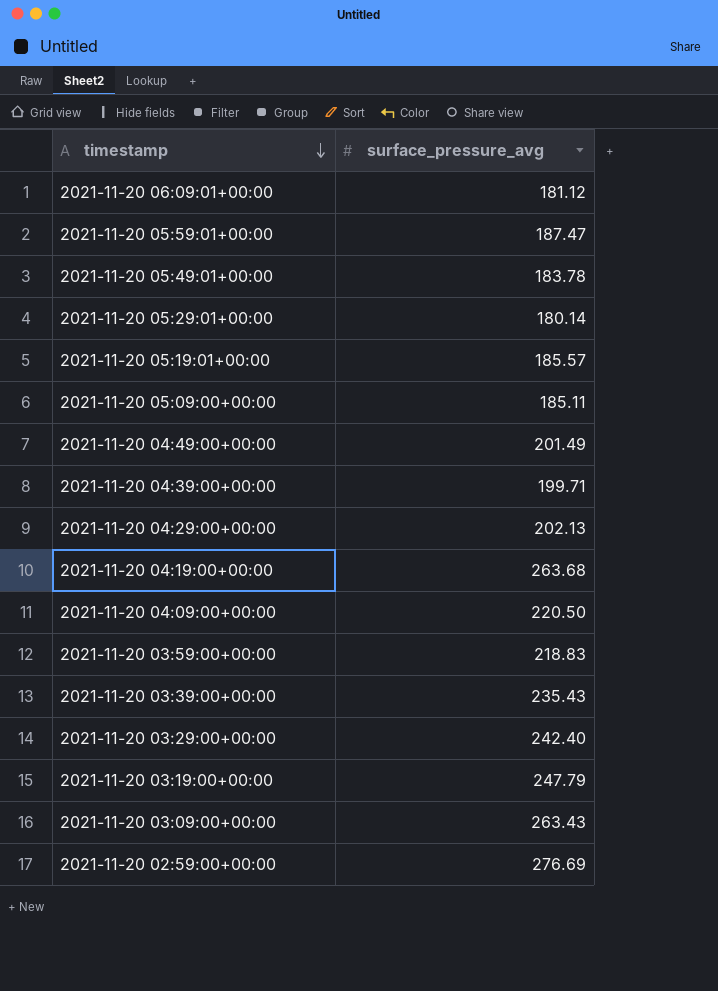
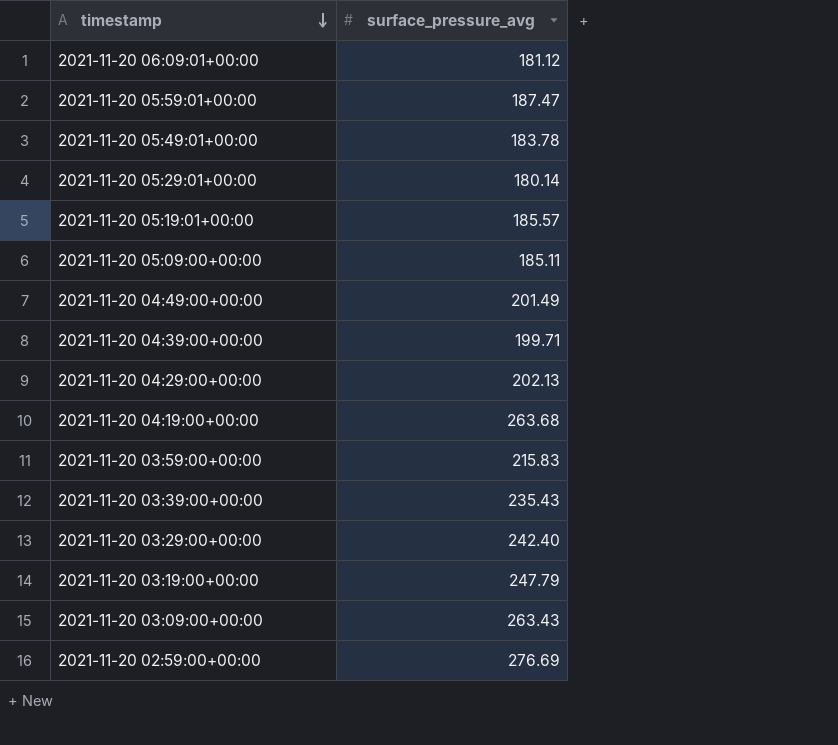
row 2021-11-20 04:09:00+00:00: 220.50 -> none
2021-11-20 03:59:00+00:00 | surface_pressure_avg: 218.83 -> 215.83

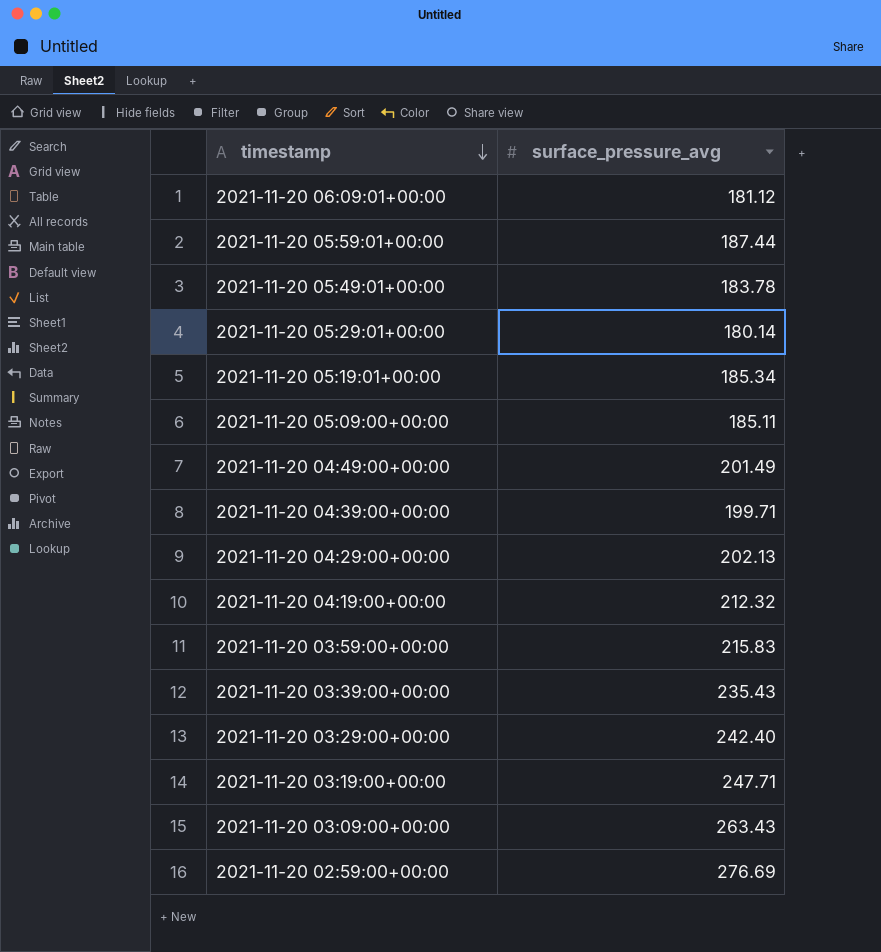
2021-11-20 05:59:01+00:00 | surface_pressure_avg: 187.47 -> 187.44
2021-11-20 05:19:01+00:00 | surface_pressure_avg: 185.57 -> 185.34
2021-11-20 04:19:00+00:00 | surface_pressure_avg: 263.68 -> 212.32
2021-11-20 03:19:00+00:00 | surface_pressure_avg: 247.79 -> 247.71

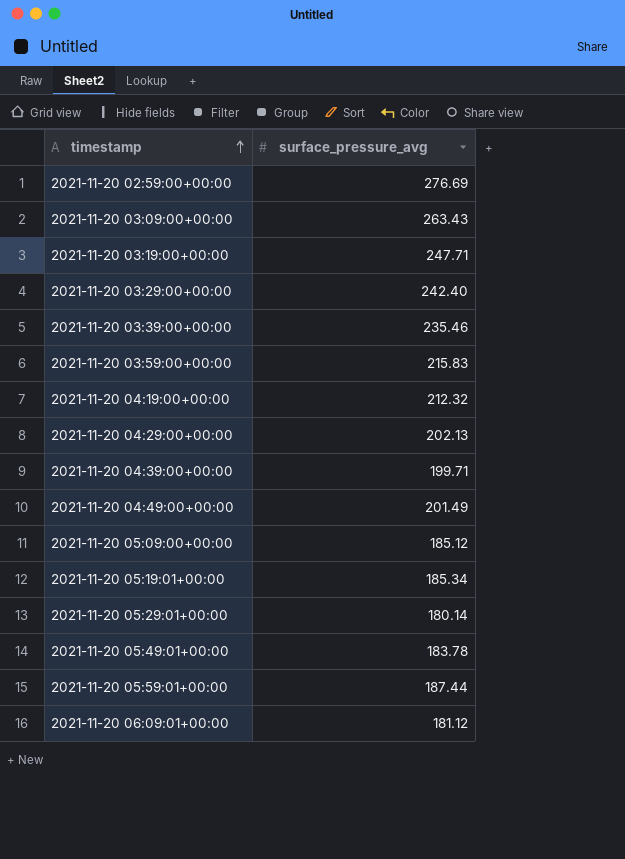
row order: timestamp descending -> timestamp ascending
2021-11-20 03:39:00+00:00 | surface_pressure_avg: 235.43 -> 235.46
2021-11-20 05:09:00+00:00 | surface_pressure_avg: 185.11 -> 185.12

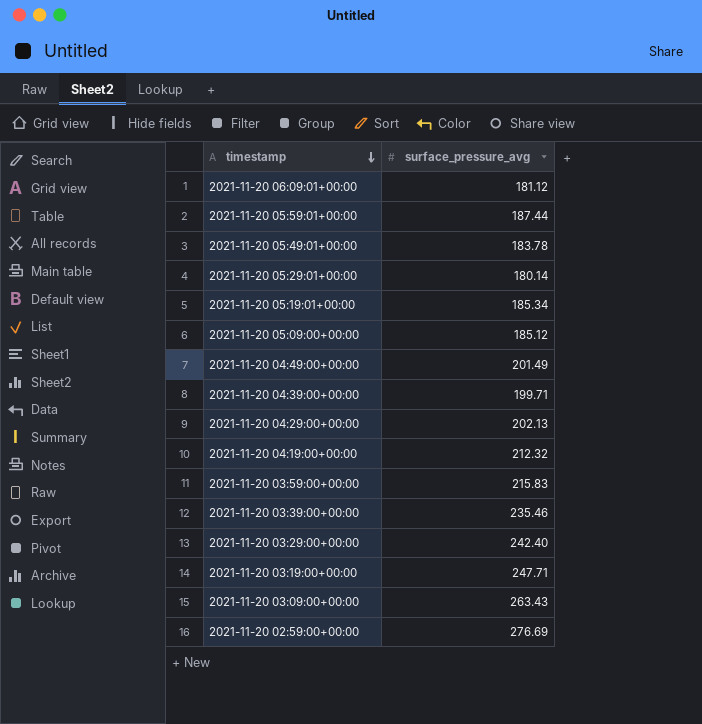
row order: timestamp ascending -> timestamp descending

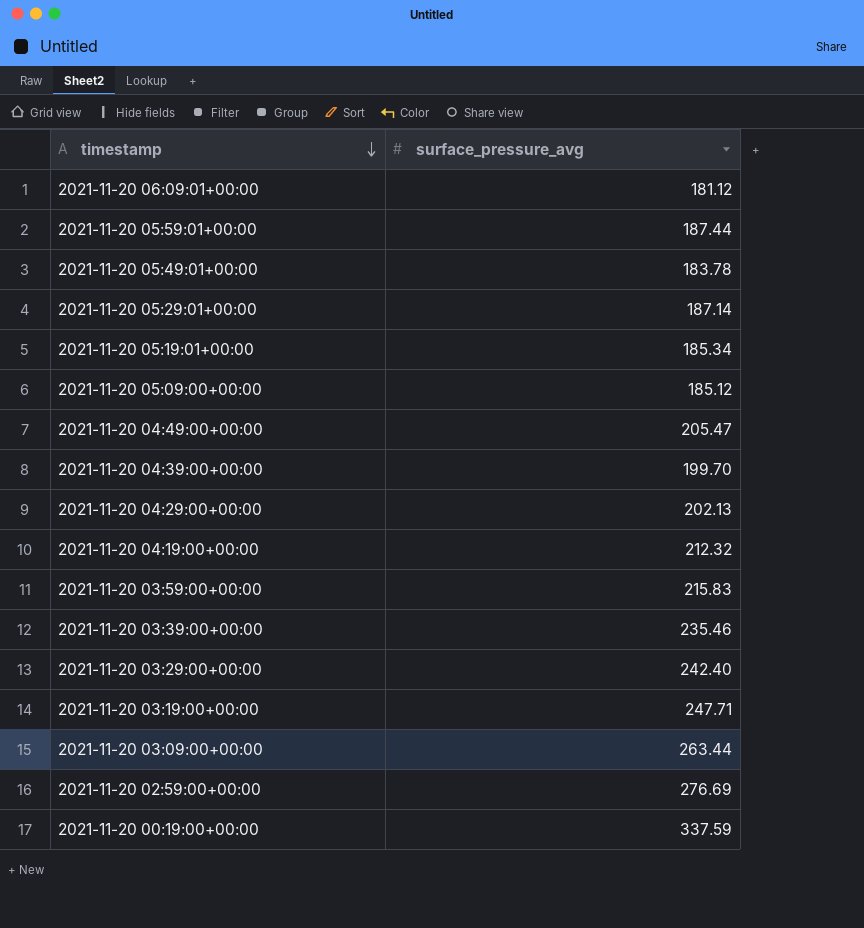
2021-11-20 05:29:01+00:00 | surface_pressure_avg: 180.14 -> 187.14
2021-11-20 04:49:00+00:00 | surface_pressure_avg: 201.49 -> 205.47
2021-11-20 04:39:00+00:00 | surface_pressure_avg: 199.71 -> 199.70
2021-11-20 03:09:00+00:00 | surface_pressure_avg: 263.43 -> 263.44
row 2021-11-20 00:19:00+00:00: none -> 337.59

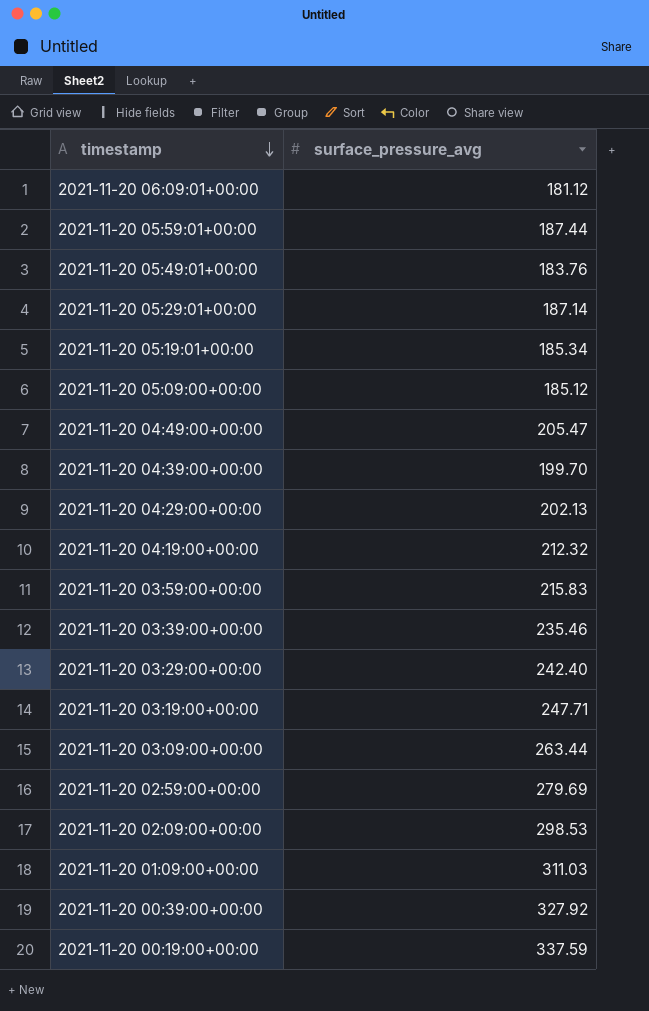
2021-11-20 05:49:01+00:00 | surface_pressure_avg: 183.78 -> 183.76
2021-11-20 02:59:00+00:00 | surface_pressure_avg: 276.69 -> 279.69
row 2021-11-20 02:09:00+00:00: none -> 298.53
row 2021-11-20 01:09:00+00:00: none -> 311.03
row 2021-11-20 00:39:00+00:00: none -> 327.92

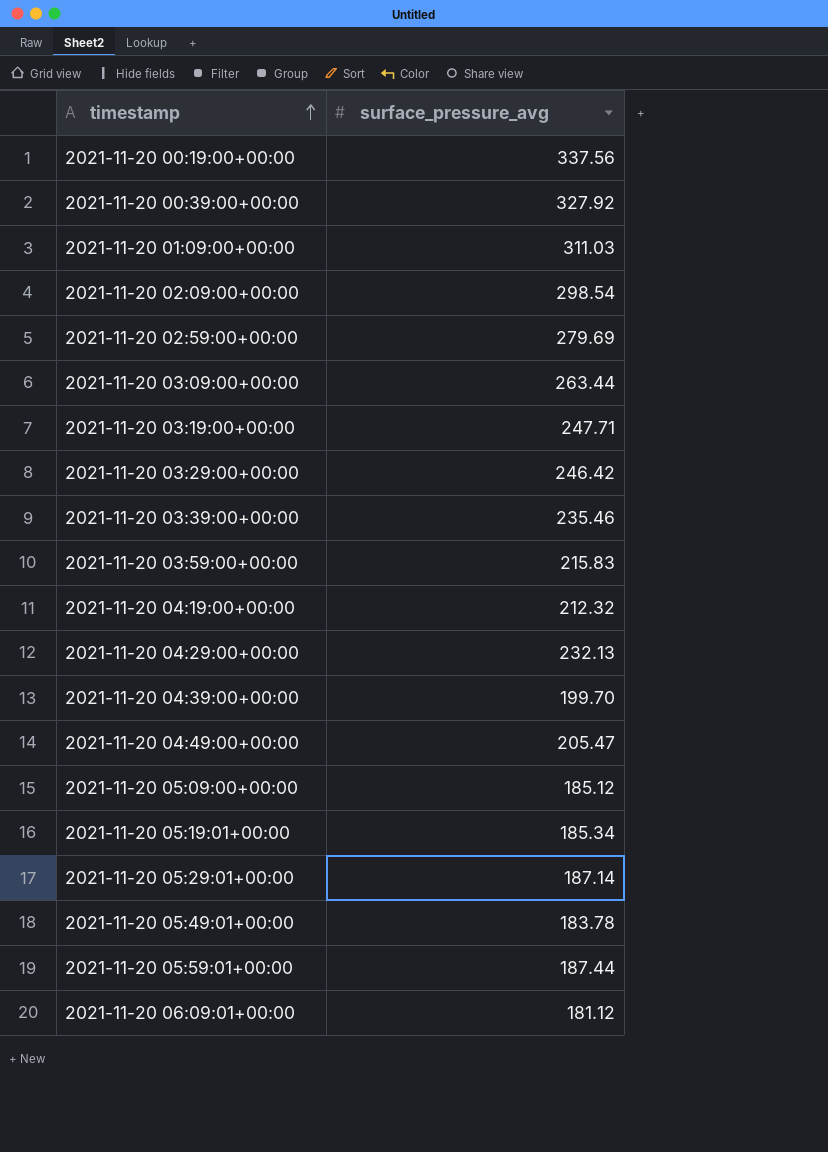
row order: timestamp descending -> timestamp ascending
2021-11-20 00:19:00+00:00 | surface_pressure_avg: 337.59 -> 337.56
2021-11-20 02:09:00+00:00 | surface_pressure_avg: 298.53 -> 298.54
2021-11-20 03:29:00+00:00 | surface_pressure_avg: 242.40 -> 246.42
2021-11-20 04:29:00+00:00 | surface_pressure_avg: 202.13 -> 232.13
2021-11-20 05:49:01+00:00 | surface_pressure_avg: 183.76 -> 183.78

